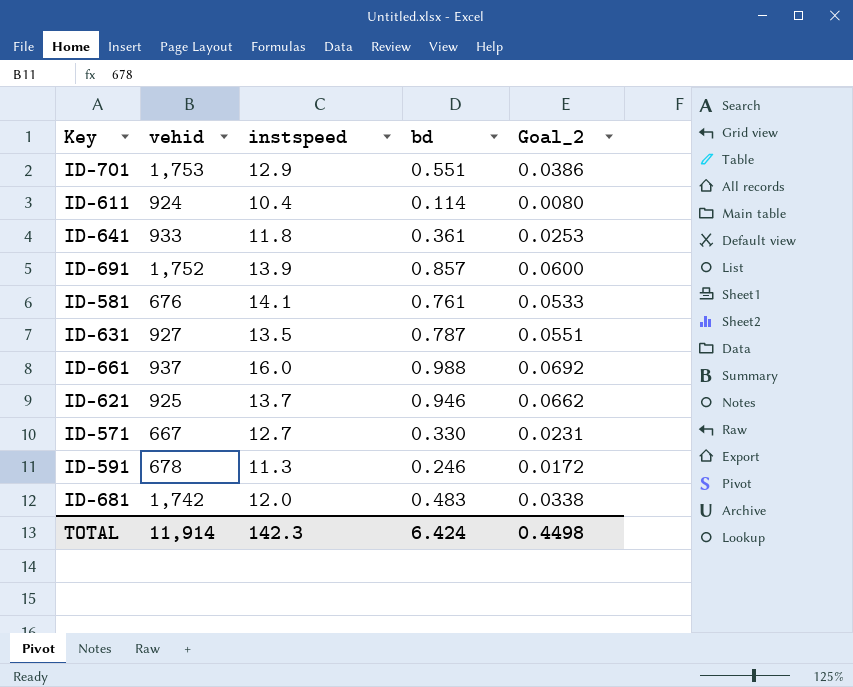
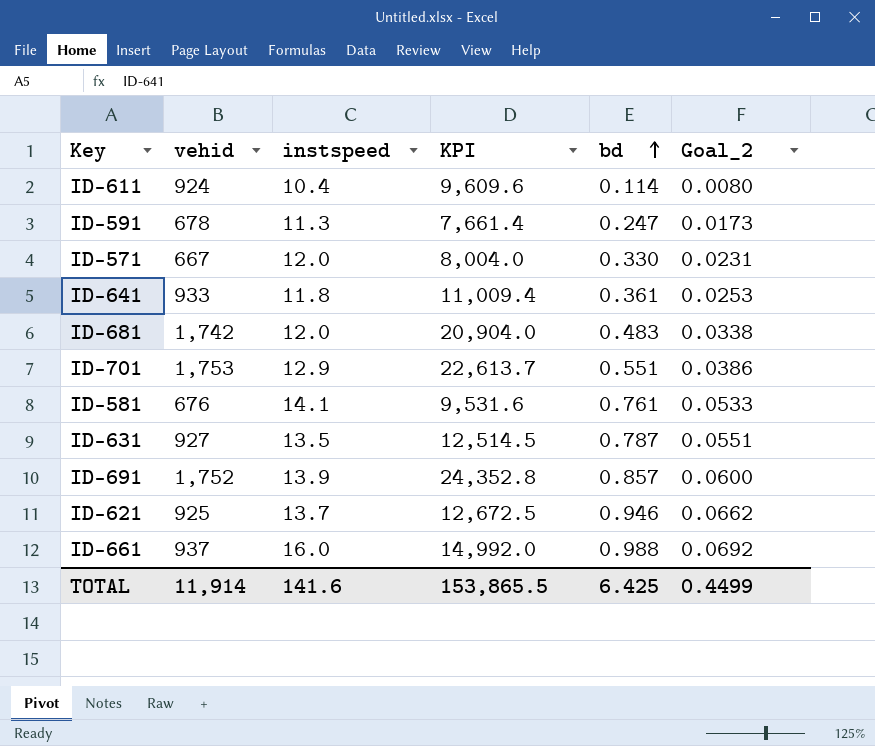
row order: none -> bd ascending
column KPI | formula: none -> [vehid] * [instspeed]
ID-591 | bd: 0.246 -> 0.247
ID-591 | Goal_2: 0.0172 -> 0.0173
ID-571 | instspeed: 12.7 -> 12.0
TOTAL | instspeed: 142.3 -> 141.6
TOTAL | bd: 6.424 -> 6.425
TOTAL | Goal_2: 0.4498 -> 0.4499

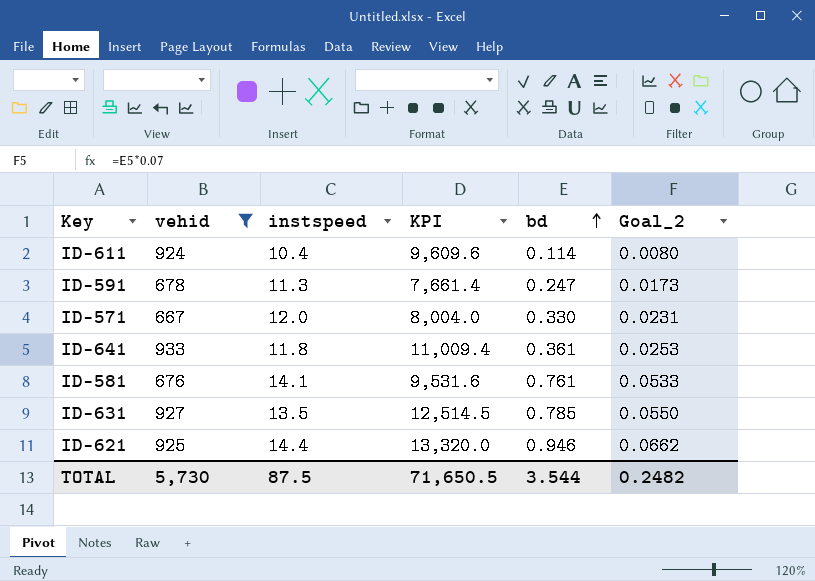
filter: none -> vehid <= 933
ID-631 | bd: 0.787 -> 0.785
ID-631 | Goal_2: 0.0551 -> 0.0550
ID-621 | instspeed: 13.7 -> 14.4
ID-621 | KPI: 12,672.5 -> 13,320.0
TOTAL | vehid: 11,914 -> 5,730
TOTAL | instspeed: 141.6 -> 87.5
TOTAL | KPI: 153,865.5 -> 71,650.5
TOTAL | bd: 6.425 -> 3.544
TOTAL | Goal_2: 0.4499 -> 0.2482

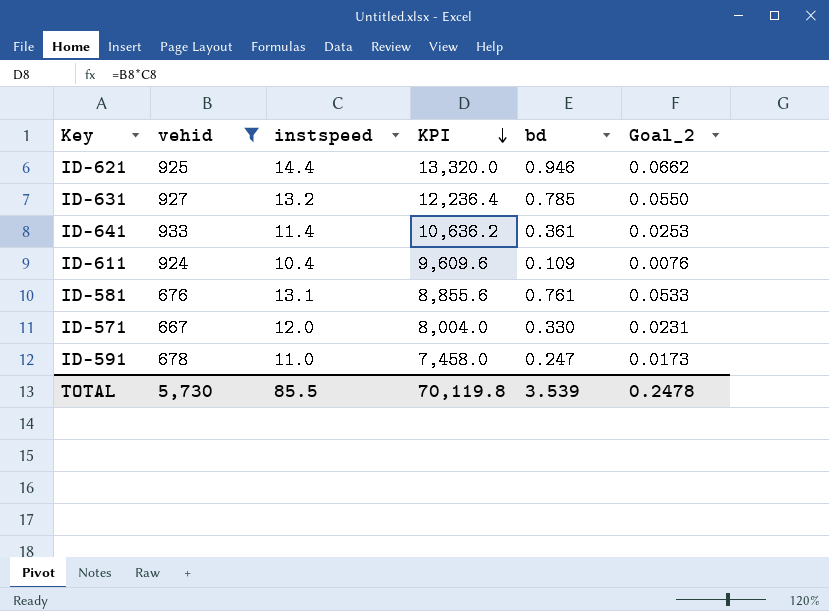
row order: bd ascending -> KPI descending
ID-631 | instspeed: 13.5 -> 13.2
ID-631 | KPI: 12,514.5 -> 12,236.4
ID-641 | instspeed: 11.8 -> 11.4
ID-641 | KPI: 11,009.4 -> 10,636.2
ID-611 | bd: 0.114 -> 0.109
ID-611 | Goal_2: 0.0080 -> 0.0076
ID-581 | instspeed: 14.1 -> 13.1
ID-581 | KPI: 9,531.6 -> 8,855.6
ID-591 | instspeed: 11.3 -> 11.0
ID-591 | KPI: 7,661.4 -> 7,458.0
TOTAL | instspeed: 87.5 -> 85.5
TOTAL | KPI: 71,650.5 -> 70,119.8
TOTAL | bd: 3.544 -> 3.539
TOTAL | Goal_2: 0.2482 -> 0.2478

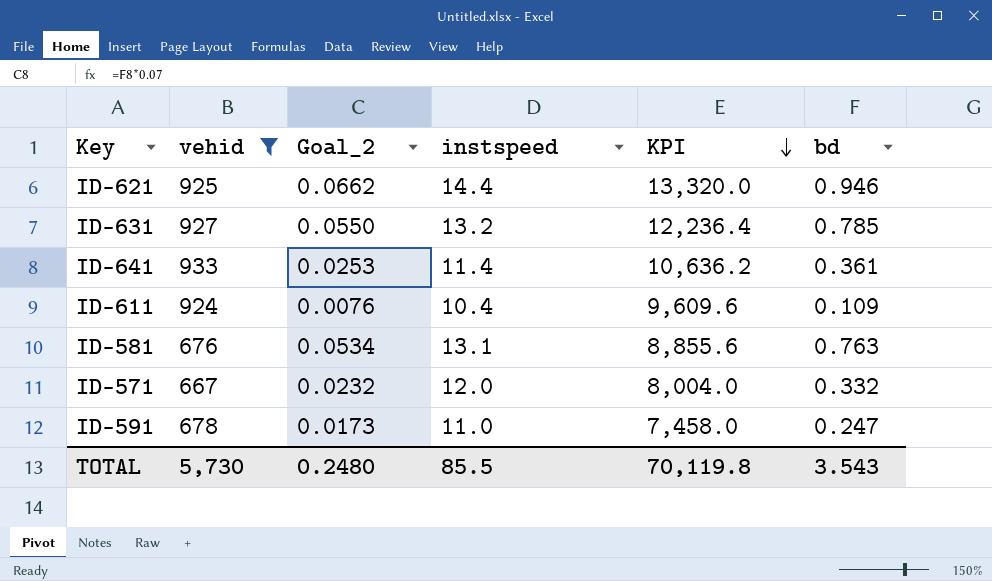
column Goal_2 | position: 6 -> 3
ID-581 | Goal_2: 0.0533 -> 0.0534
ID-581 | bd: 0.761 -> 0.763
ID-571 | Goal_2: 0.0231 -> 0.0232
ID-571 | bd: 0.330 -> 0.332
TOTAL | Goal_2: 0.2478 -> 0.2480
TOTAL | bd: 3.539 -> 3.543

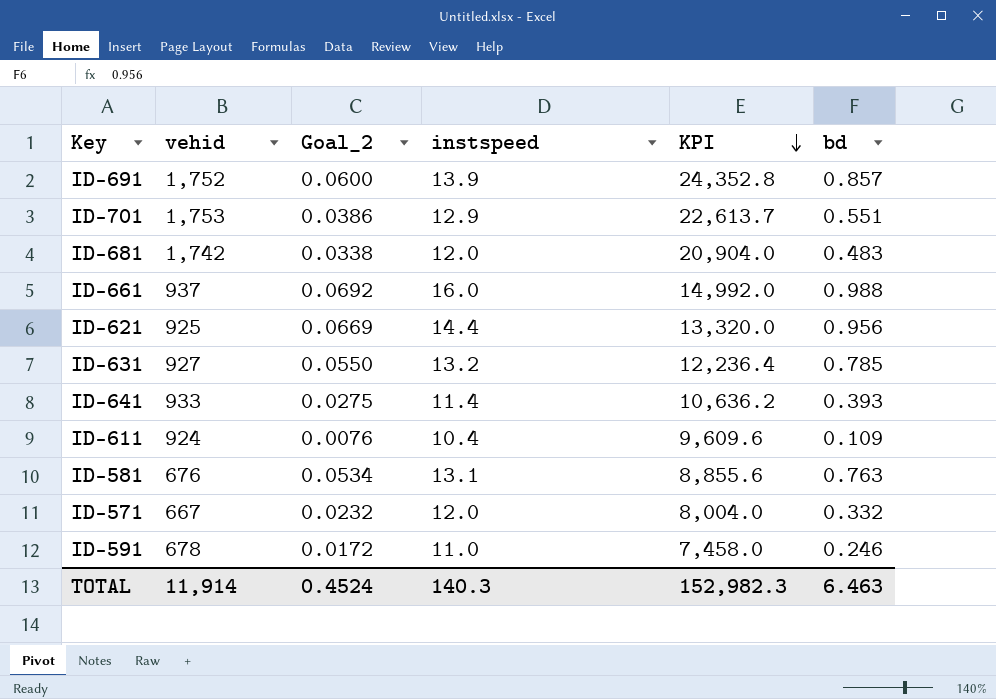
filter: vehid <= 933 -> none
ID-621 | Goal_2: 0.0662 -> 0.0669
ID-621 | bd: 0.946 -> 0.956
ID-641 | Goal_2: 0.0253 -> 0.0275
ID-641 | bd: 0.361 -> 0.393
ID-591 | Goal_2: 0.0173 -> 0.0172
ID-591 | bd: 0.247 -> 0.246
TOTAL | vehid: 5,730 -> 11,914
TOTAL | Goal_2: 0.2480 -> 0.4524
TOTAL | instspeed: 85.5 -> 140.3
TOTAL | KPI: 70,119.8 -> 152,982.3
TOTAL | bd: 3.543 -> 6.463

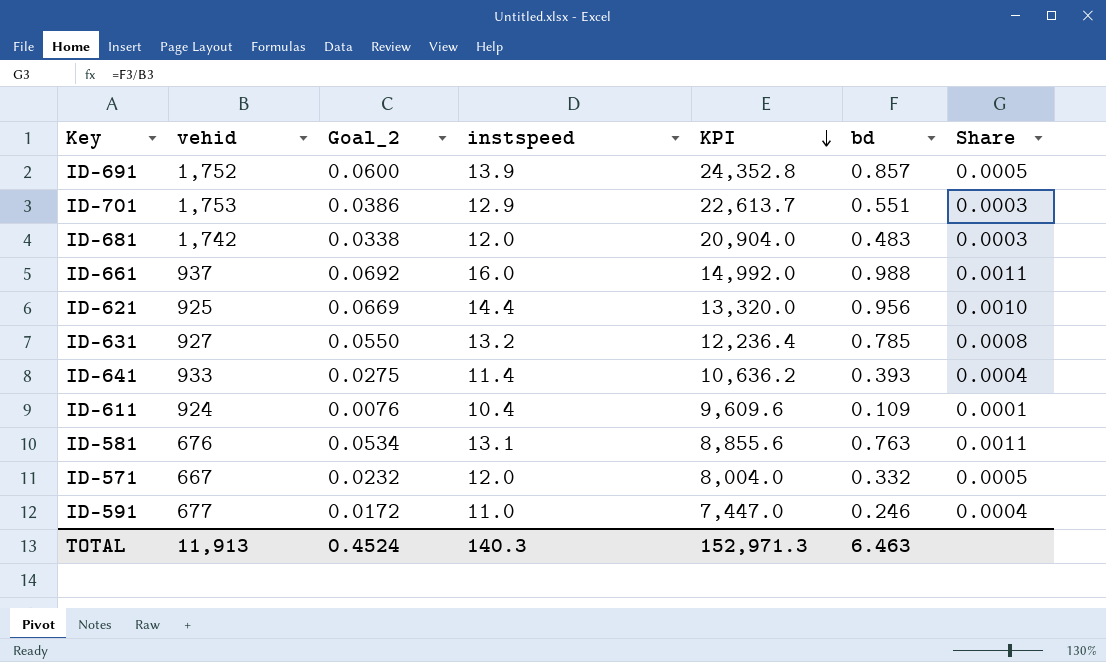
column Share | formula: none -> [bd] / [vehid]
ID-591 | vehid: 678 -> 677
ID-591 | KPI: 7,458.0 -> 7,447.0
TOTAL | vehid: 11,914 -> 11,913
TOTAL | KPI: 152,982.3 -> 152,971.3

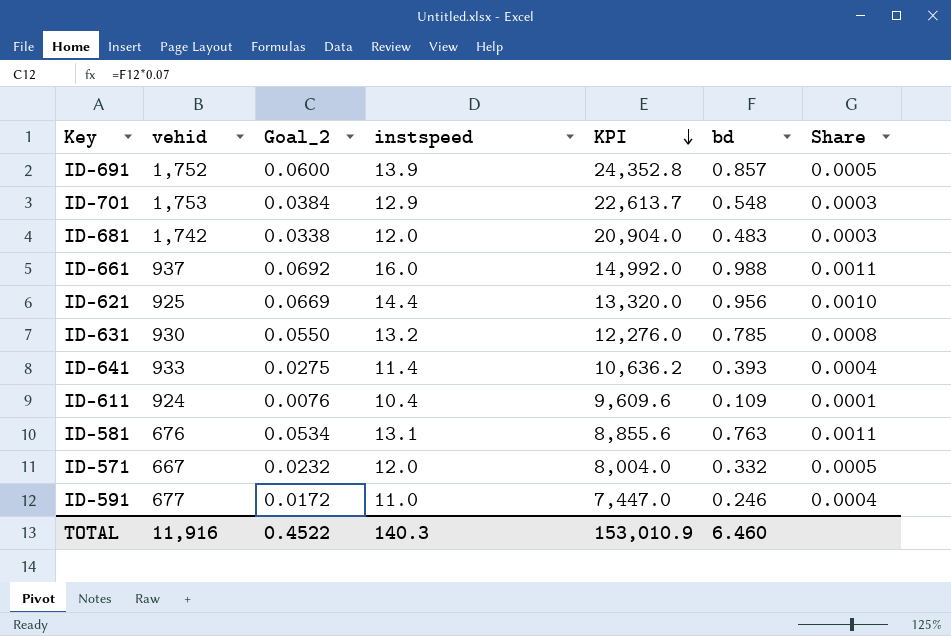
ID-701 | Goal_2: 0.0386 -> 0.0384
ID-701 | bd: 0.551 -> 0.548
ID-631 | vehid: 927 -> 930
ID-631 | KPI: 12,236.4 -> 12,276.0
TOTAL | vehid: 11,913 -> 11,916
TOTAL | Goal_2: 0.4524 -> 0.4522
TOTAL | KPI: 152,971.3 -> 153,010.9
TOTAL | bd: 6.463 -> 6.460

